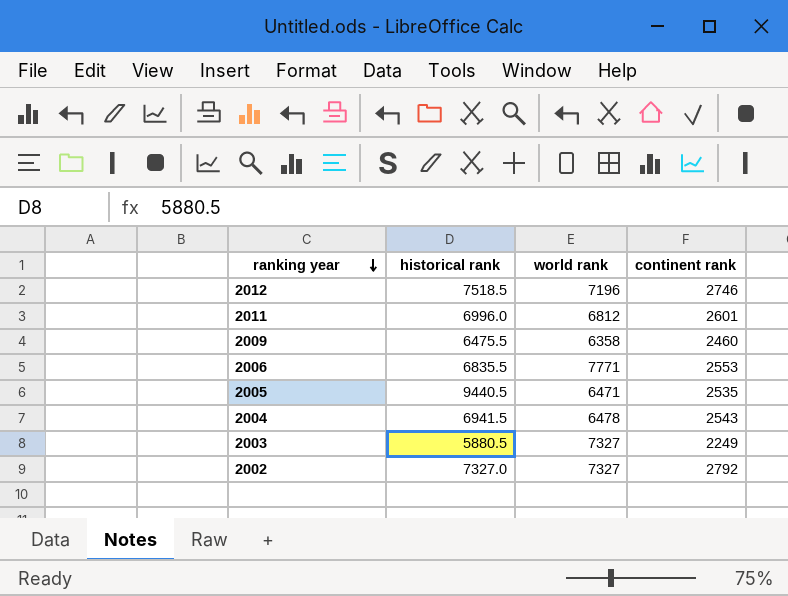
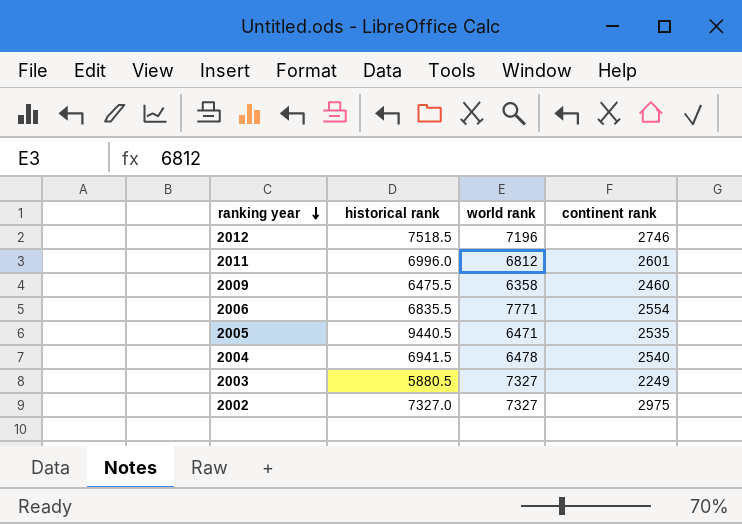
2006 | continent rank: 2553 -> 2554
2004 | continent rank: 2543 -> 2540
2002 | continent rank: 2792 -> 2975

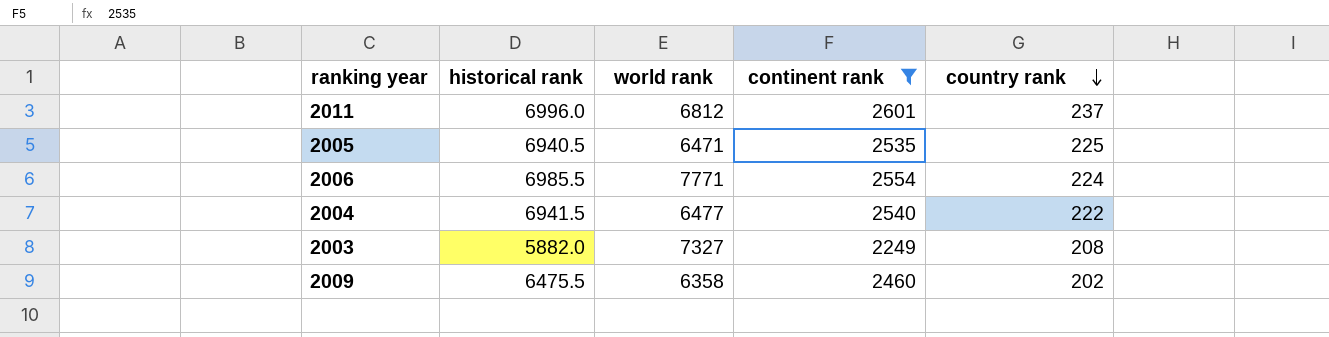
filter: none -> continent rank <= 2601
row order: ranking year descending -> country rank descending
column country rank | position: none -> 5
2005 | historical rank: 9440.5 -> 6940.5
2006 | historical rank: 6835.5 -> 6985.5
2004 | world rank: 6478 -> 6477
2003 | historical rank: 5880.5 -> 5882.0

